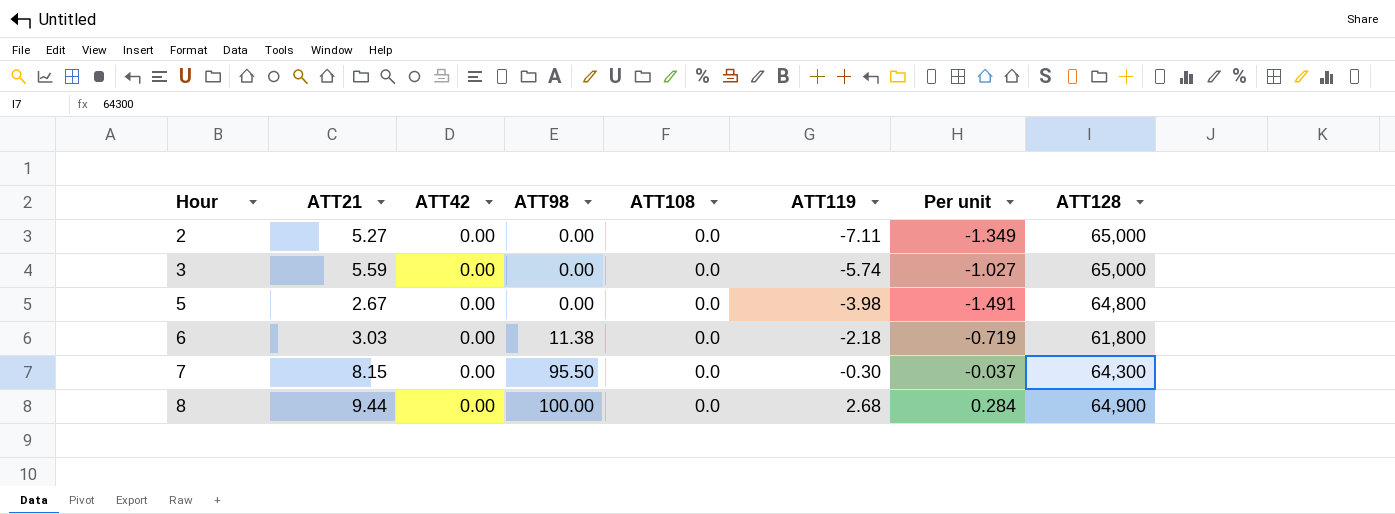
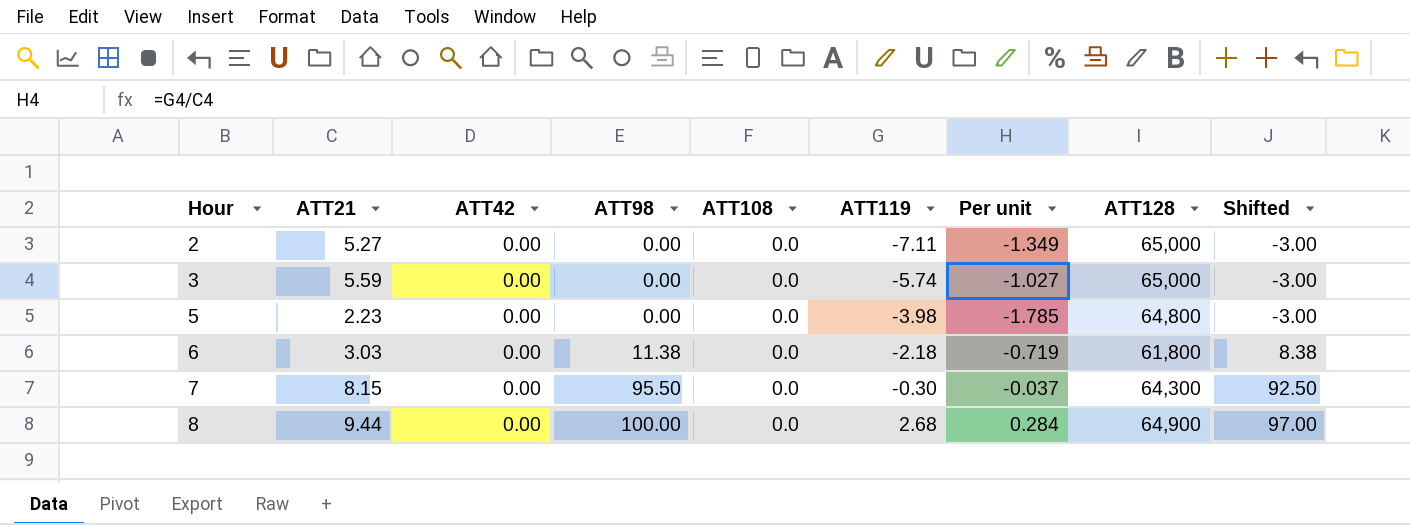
column Shifted | formula: none -> [ATT98] - 3
5 | ATT21: 2.67 -> 2.23
5 | Per unit: -1.491 -> -1.785

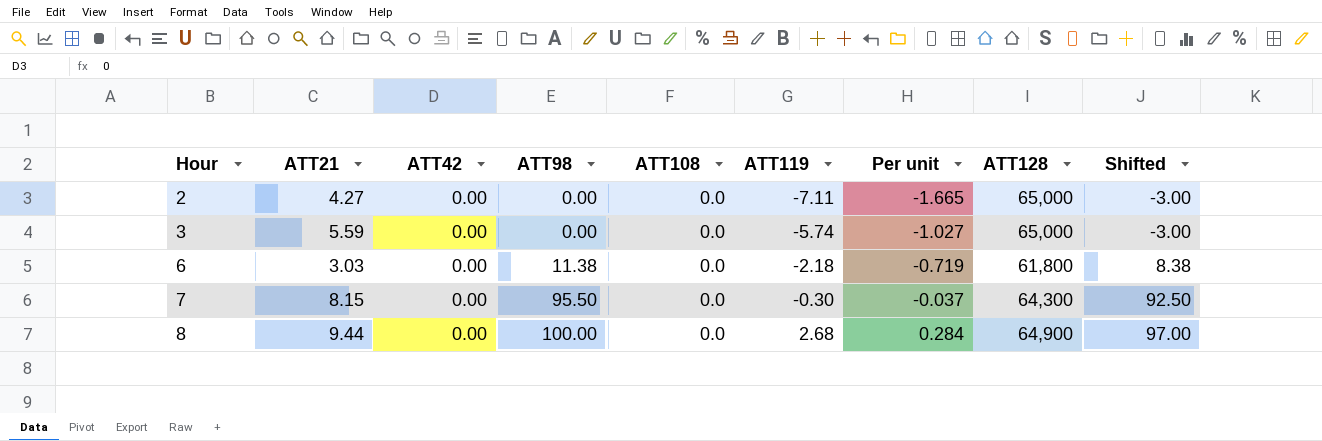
row 5: 2.23 | 0.00 | 0.00 | 0.0 | -3.98 | -1.785 | 64,800 | -3.00 -> none
2 | ATT21: 5.27 -> 4.27
2 | Per unit: -1.349 -> -1.665

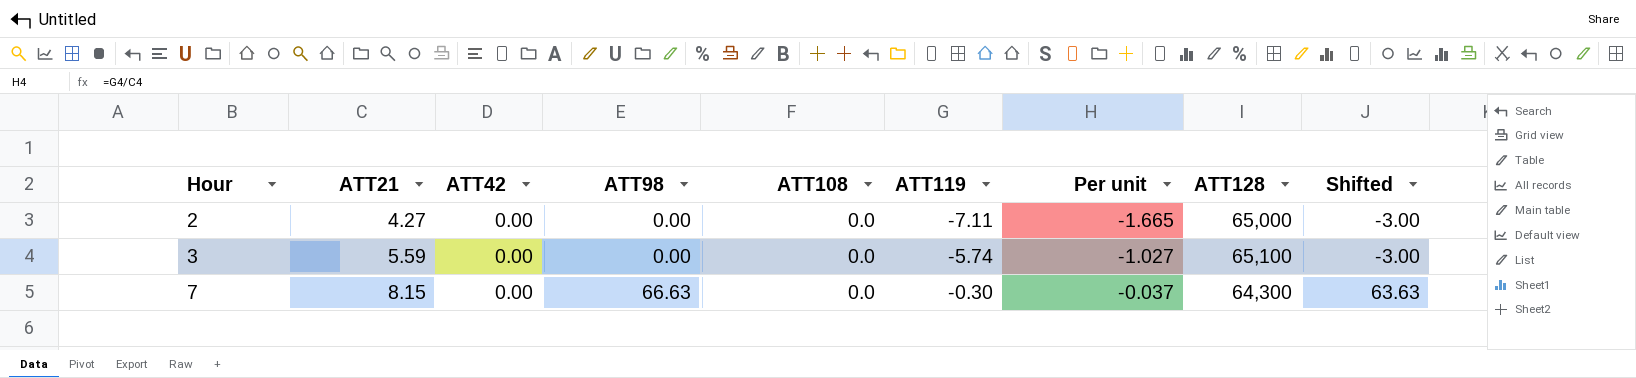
row 6: 3.03 | 0.00 | 11.38 | 0.0 | -2.18 | -0.719 | 61,800 | 8.38 -> none
row 8: 9.44 | 0.00 | 100.00 | 0.0 | 2.68 | 0.284 | 64,900 | 97.00 -> none
3 | ATT128: 65,000 -> 65,100
7 | ATT98: 95.50 -> 66.63
7 | Shifted: 92.50 -> 63.63

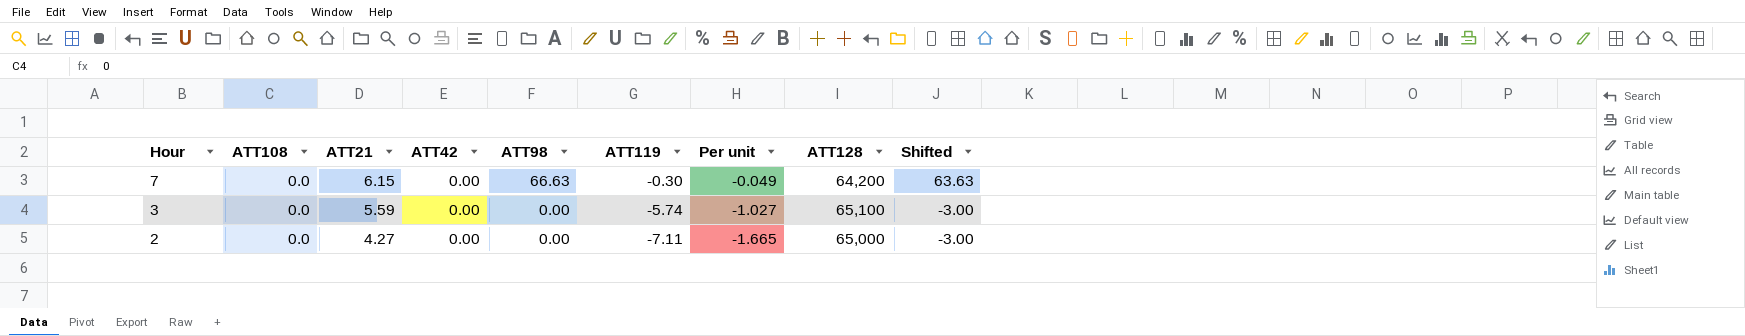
row order: Hour ascending -> Hour descending
column ATT108 | position: 5 -> 2
7 | ATT21: 8.15 -> 6.15
7 | Per unit: -0.037 -> -0.049
7 | ATT128: 64,300 -> 64,200

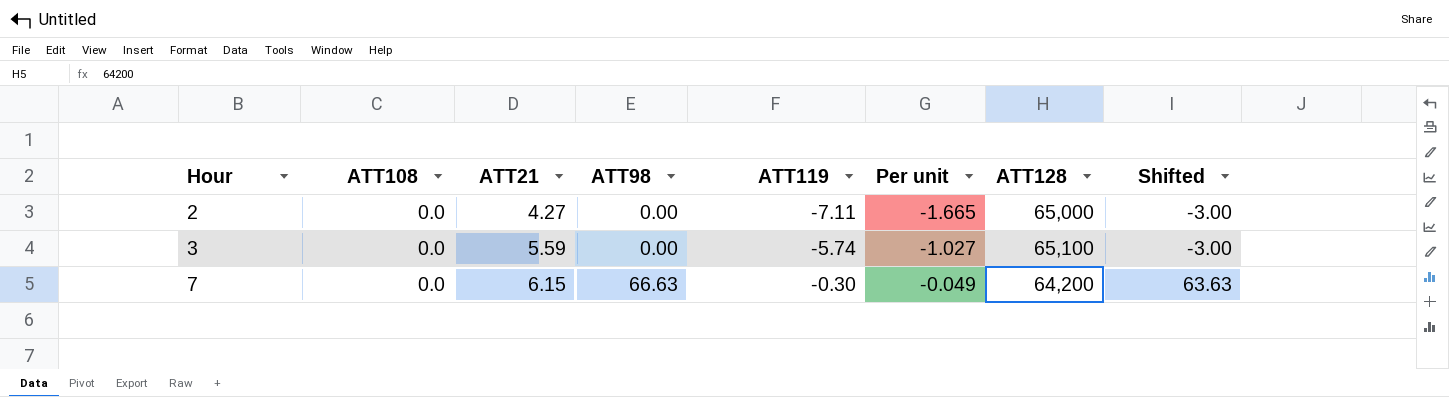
row order: Hour descending -> Hour ascending
column ATT42 | position: 4 -> none

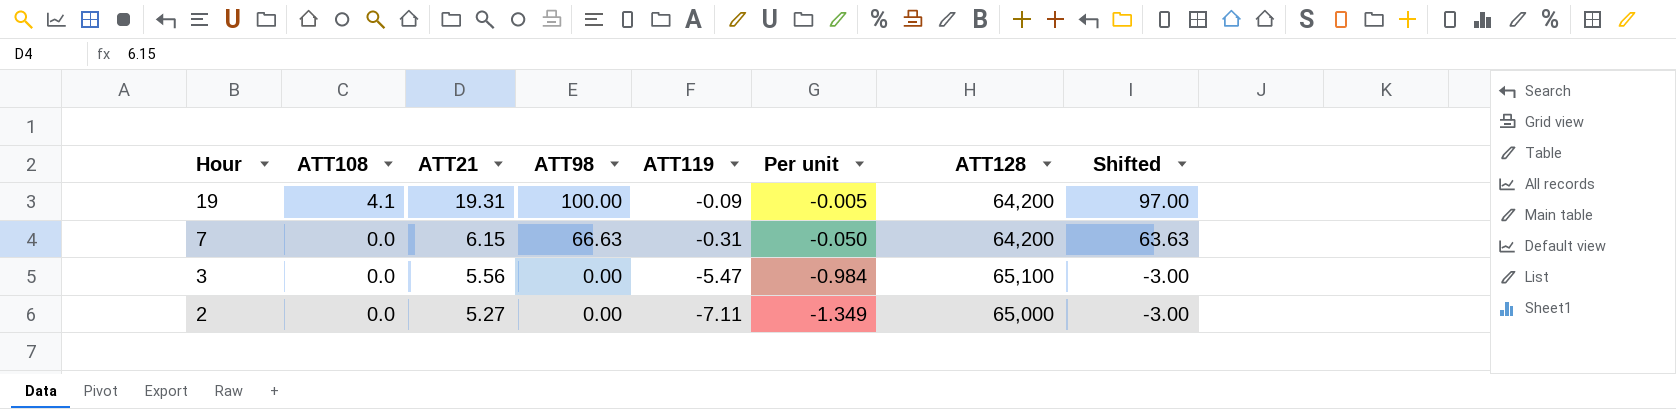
row order: Hour ascending -> Hour descending
row 19: none -> 4.1 | 19.31 | 100.00 | -0.09 | -0.005 | 64,200 | 97.00
7 | ATT119: -0.30 -> -0.31
7 | Per unit: -0.049 -> -0.050
3 | ATT21: 5.59 -> 5.56
3 | ATT119: -5.74 -> -5.47
3 | Per unit: -1.027 -> -0.984
2 | ATT21: 4.27 -> 5.27
2 | Per unit: -1.665 -> -1.349

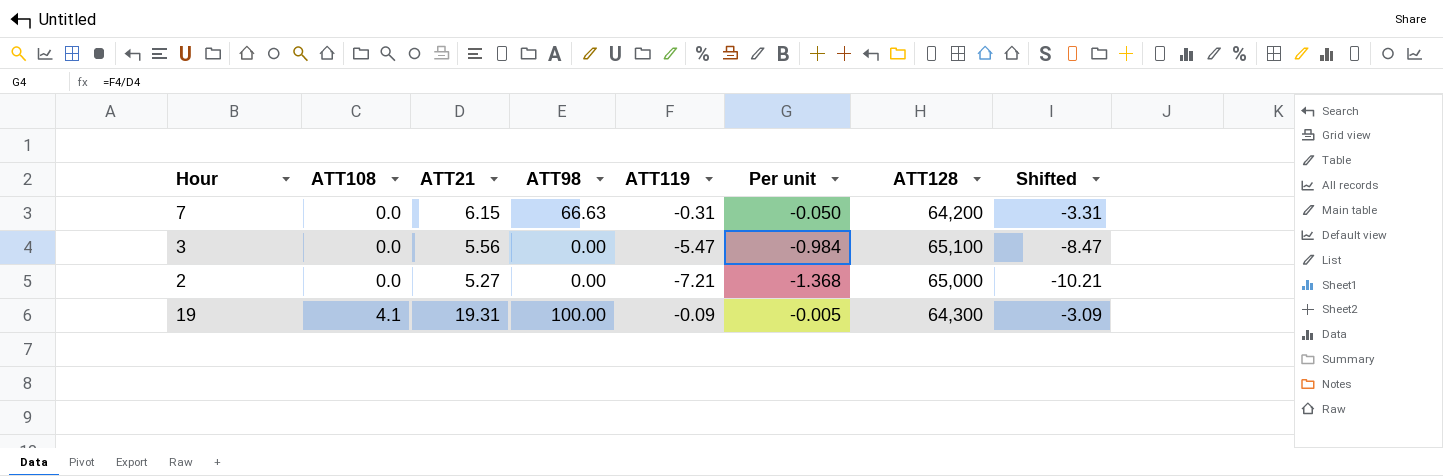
row order: Hour descending -> ATT108 ascending
column Shifted | formula: [ATT98] - 3 -> [ATT119] - 3
2 | ATT119: -7.11 -> -7.21
2 | Per unit: -1.349 -> -1.368
19 | ATT128: 64,200 -> 64,300

